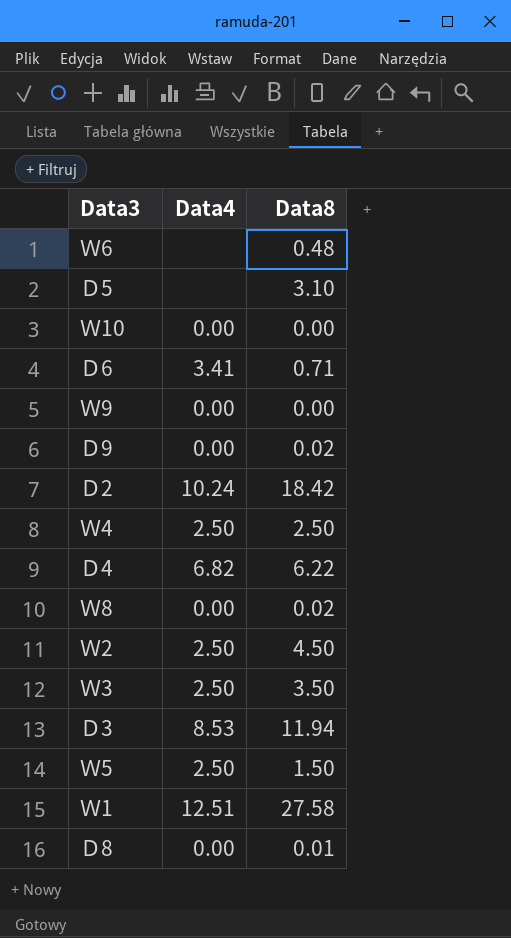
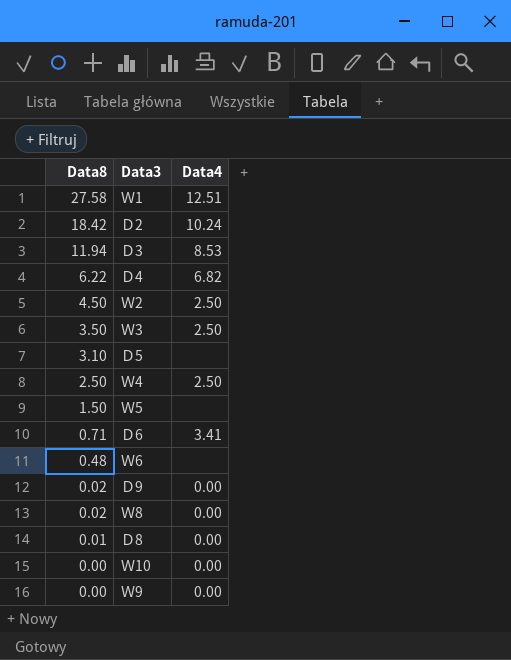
row order: none -> Data8 descending
column Data8 | position: 3 -> 1
Ｗ5 | Data4: 2.50 -> none

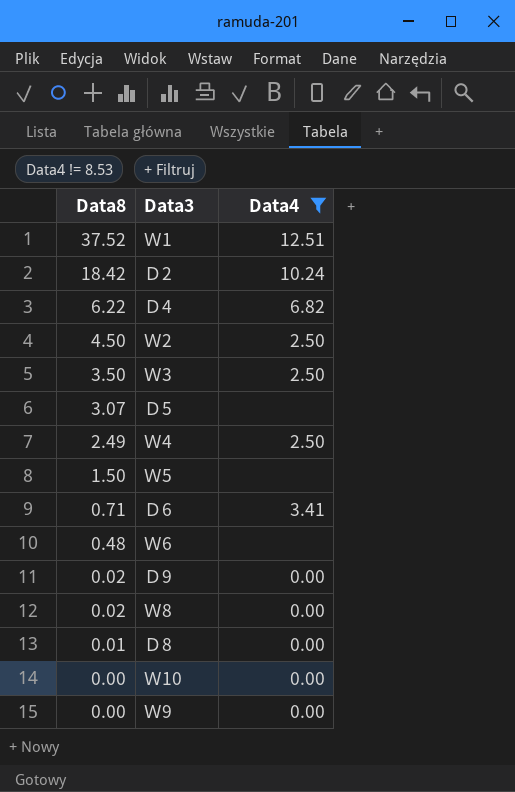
filter: none -> Data4 != 8.53
Ｗ1 | Data8: 27.58 -> 37.52
Ｄ5 | Data8: 3.10 -> 3.07
Ｗ4 | Data8: 2.50 -> 2.49

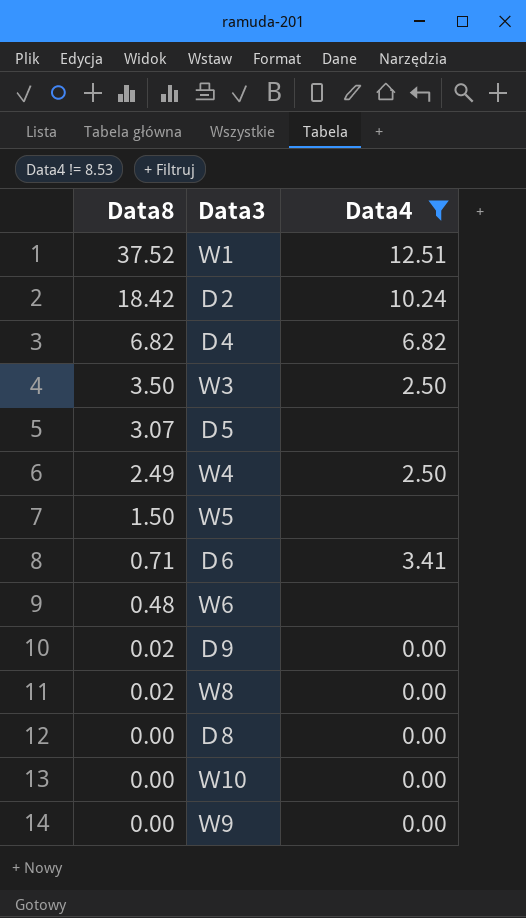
row Ｗ2: 4.50 | 2.50 -> none
Ｄ4 | Data8: 6.22 -> 6.82
Ｄ8 | Data8: 0.01 -> 0.00

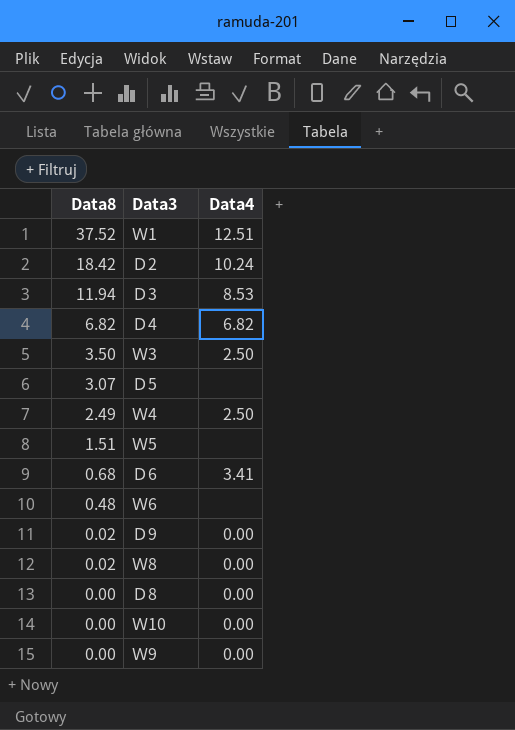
filter: Data4 != 8.53 -> none
Ｗ5 | Data8: 1.50 -> 1.51
Ｄ6 | Data8: 0.71 -> 0.68

